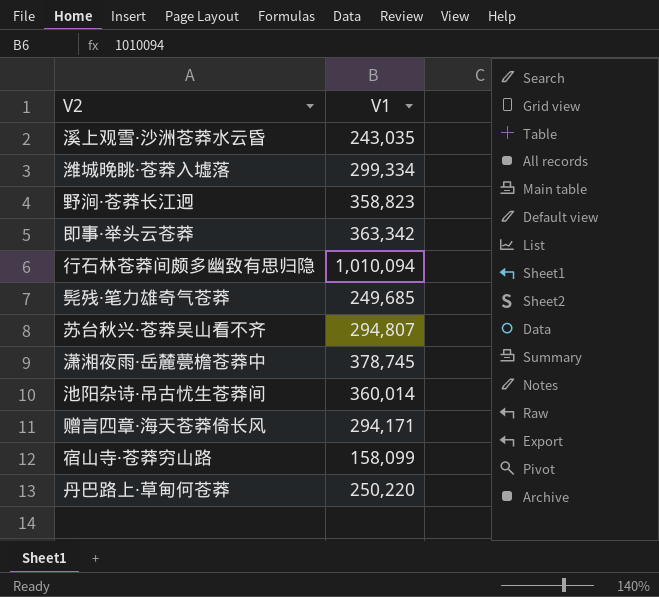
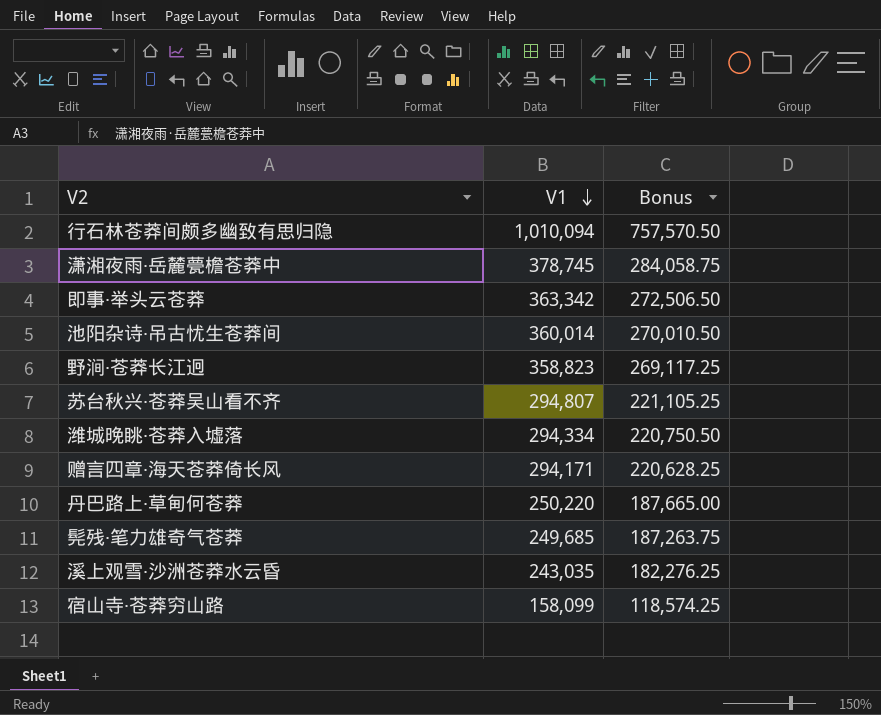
row order: none -> V1 descending
column Bonus | formula: none -> [V1] * 0.75
潍城晚眺·苍莽入墟落 | V1: 299,334 -> 294,334

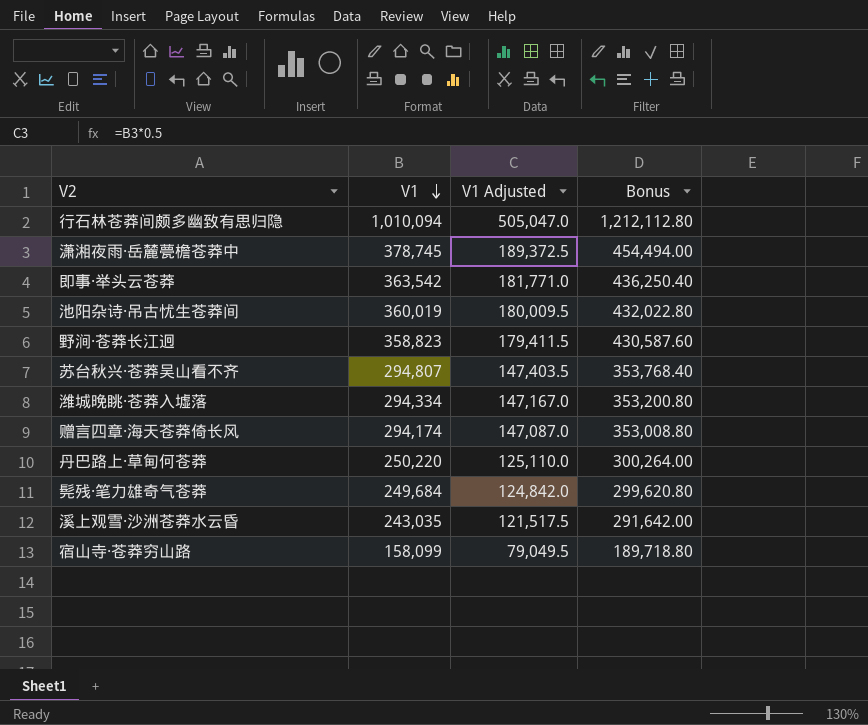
column V1 Adjusted | formula: none -> [V1] * 0.5
column Bonus | formula: [V1] * 0.75 -> [V1] * 1.2
即事·举头云苍莽 | V1: 363,342 -> 363,542
池阳杂诗·吊古忧生苍莽间 | V1: 360,014 -> 360,019
赠言四章·海天苍莽倚长风 | V1: 294,171 -> 294,174
髡残·笔力雄奇气苍莽 | V1: 249,685 -> 249,684

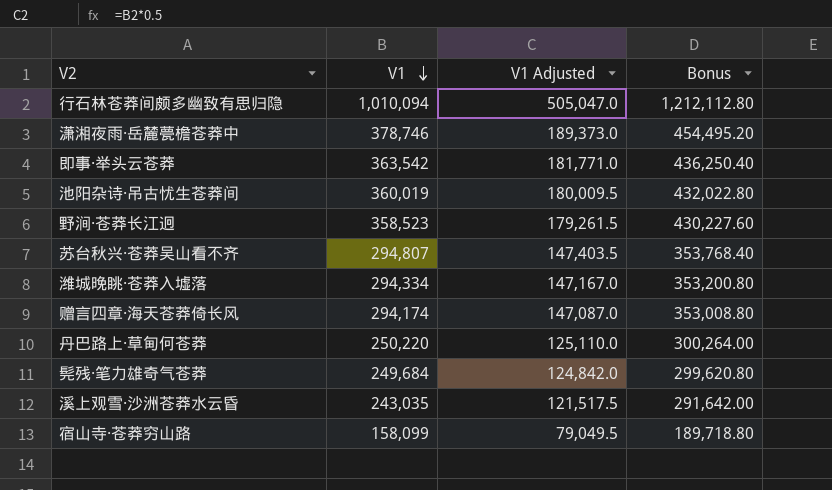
潇湘夜雨·岳麓甍檐苍莽中 | V1: 378,745 -> 378,746
潇湘夜雨·岳麓甍檐苍莽中 | V1 Adjusted: 189,372.5 -> 189,373.0
潇湘夜雨·岳麓甍檐苍莽中 | Bonus: 454,494.00 -> 454,495.20
野涧·苍莽长江迥 | V1: 358,823 -> 358,523
野涧·苍莽长江迥 | V1 Adjusted: 179,411.5 -> 179,261.5
野涧·苍莽长江迥 | Bonus: 430,587.60 -> 430,227.60

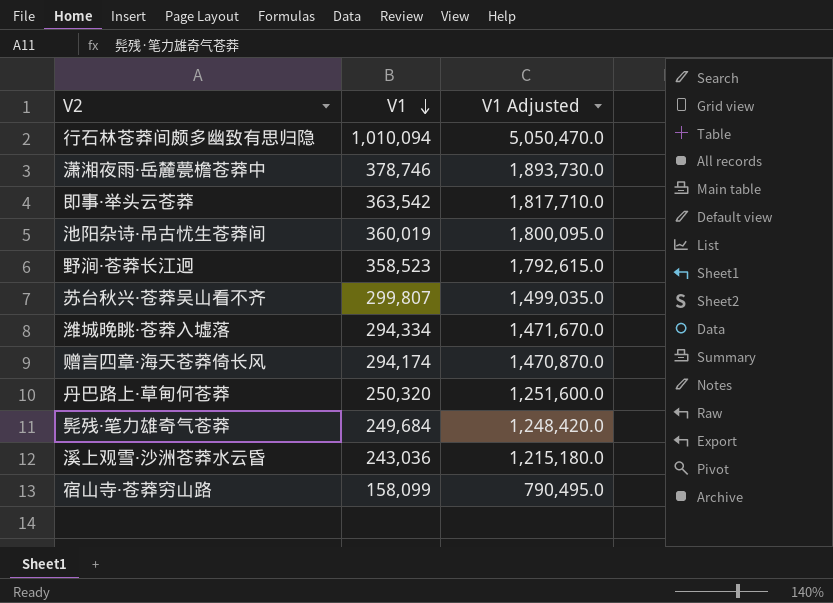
column Bonus | formula: [V1] * 1.2 -> none
column V1 Adjusted | formula: [V1] * 0.5 -> [V1] * 5
苏台秋兴·苍莽吴山看不齐 | V1: 294,807 -> 299,807
丹巴路上·草甸何苍莽 | V1: 250,220 -> 250,320
溪上观雪·沙洲苍莽水云昏 | V1: 243,035 -> 243,036

